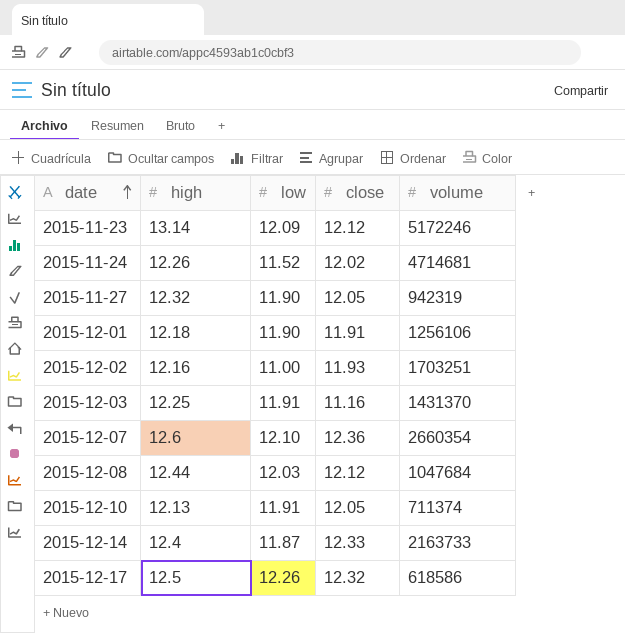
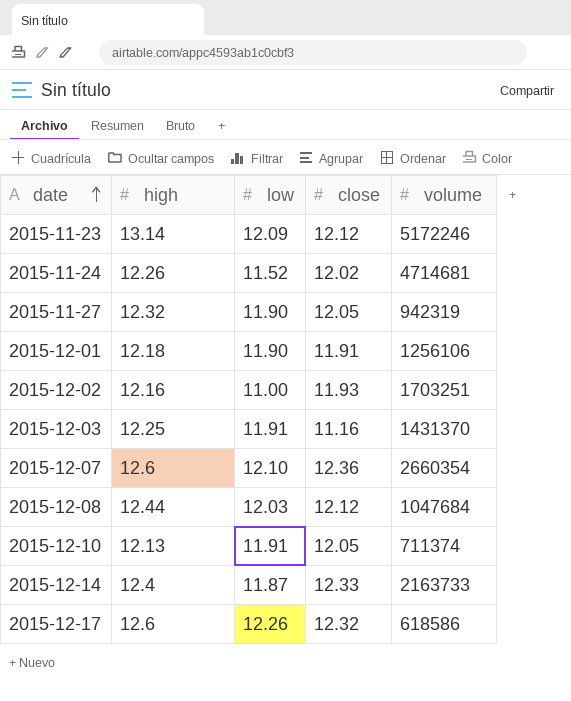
2015-12-17 | high: 12.5 -> 12.6

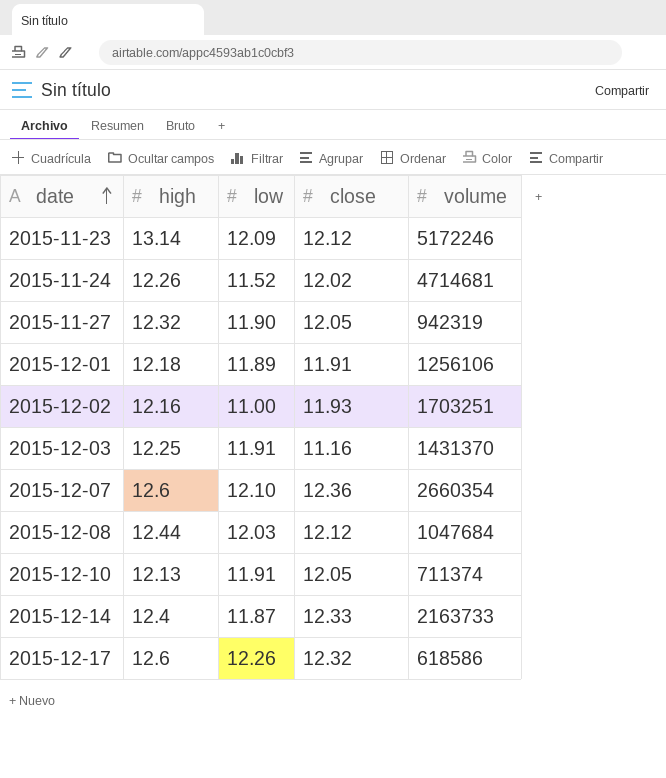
2015-12-01 | low: 11.90 -> 11.89

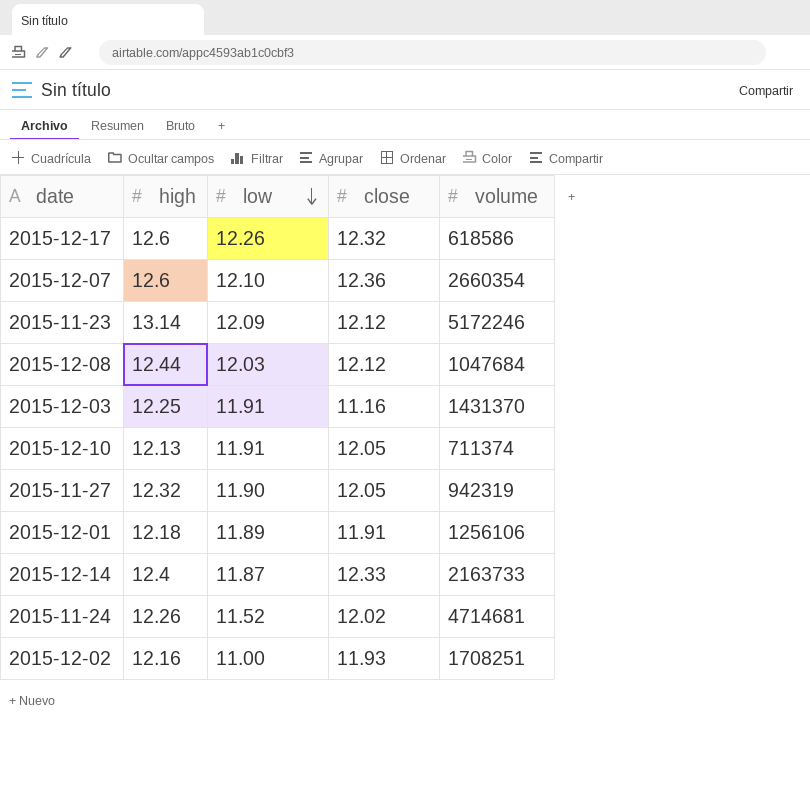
row order: date ascending -> low descending
2015-12-02 | volume: 1703251 -> 1708251

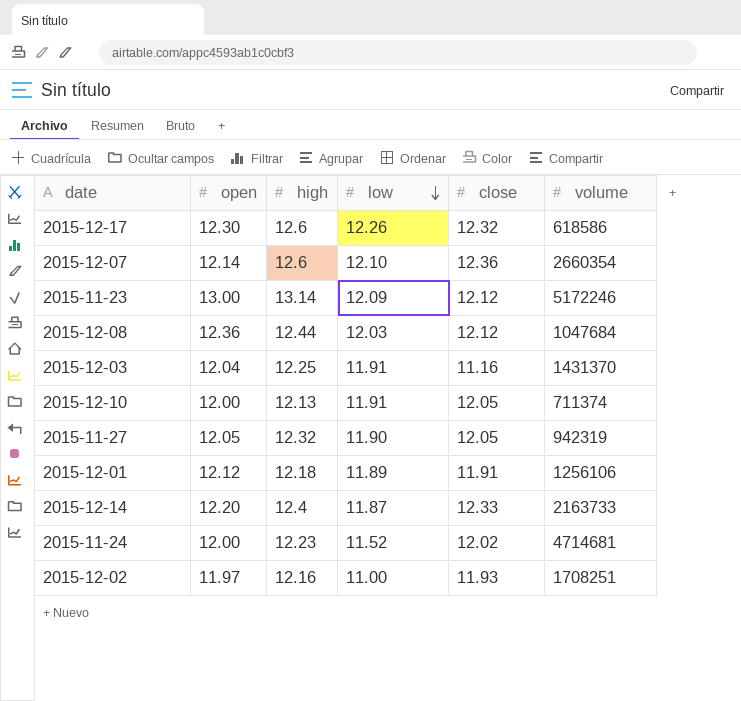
column open | position: none -> 2
2015-11-24 | high: 12.26 -> 12.23

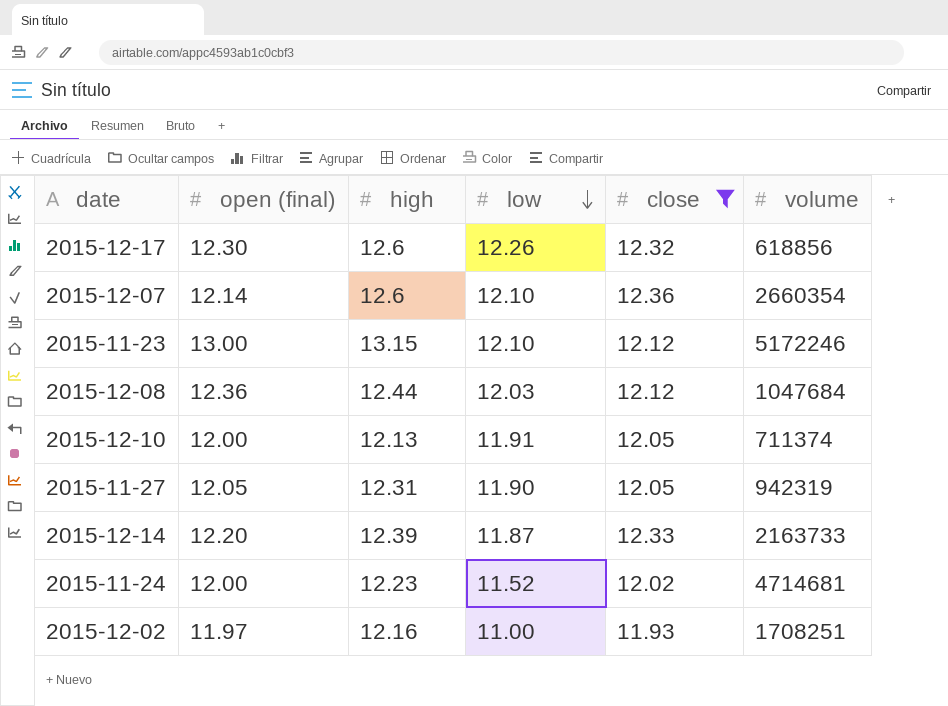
filter: none -> close >= 11.93
column name: open -> open (final)
2015-12-17 | volume: 618586 -> 618856
2015-11-23 | high: 13.14 -> 13.15
2015-11-23 | low: 12.09 -> 12.10
2015-11-27 | high: 12.32 -> 12.31
2015-12-14 | high: 12.4 -> 12.39

